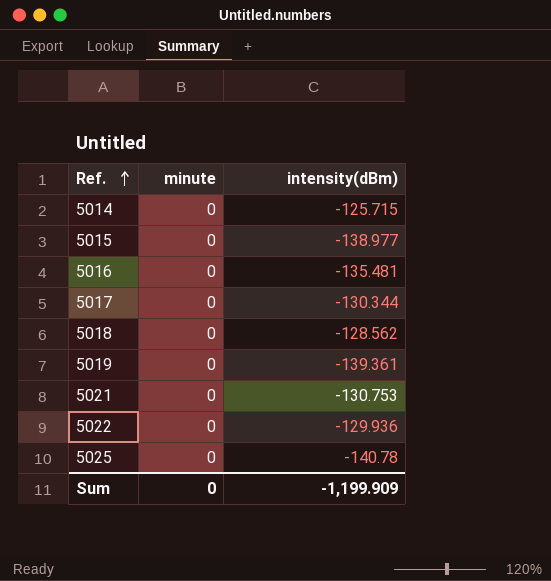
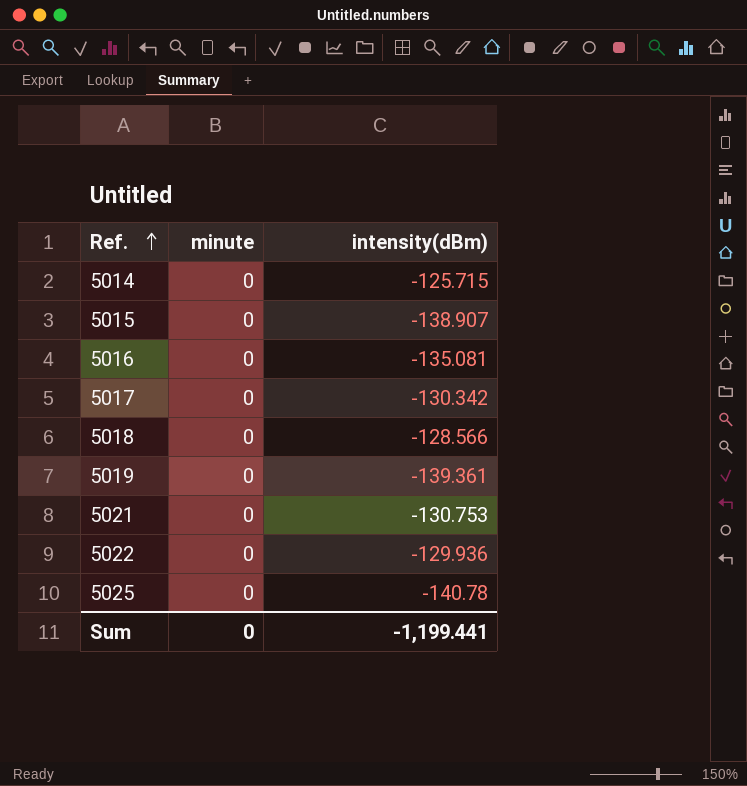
5015 | intensity(dBm): -138.977 -> -138.907
5016 | intensity(dBm): -135.481 -> -135.081
5017 | intensity(dBm): -130.344 -> -130.342
5018 | intensity(dBm): -128.562 -> -128.566
Sum | intensity(dBm): -1,199.909 -> -1,199.441

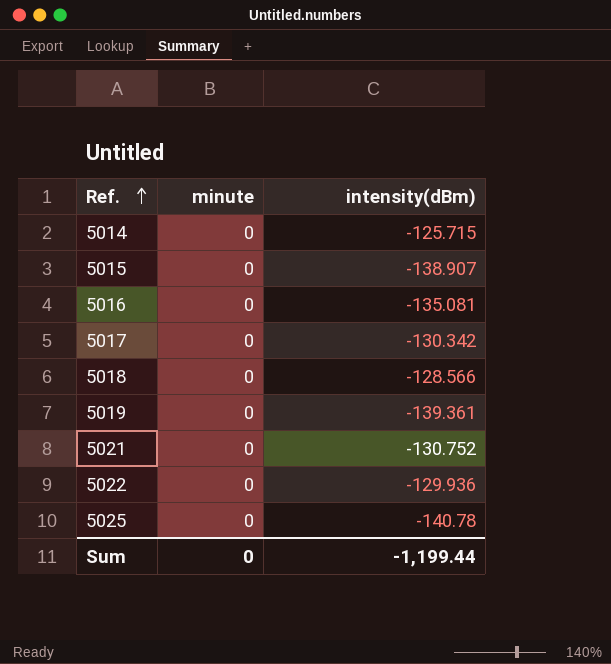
5021 | intensity(dBm): -130.753 -> -130.752
Sum | intensity(dBm): -1,199.441 -> -1,199.44

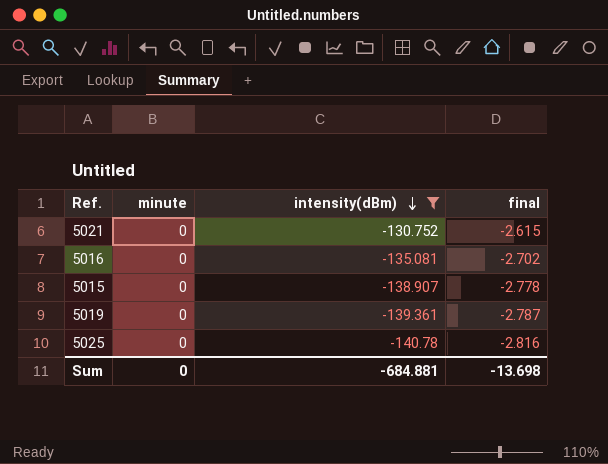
filter: none -> intensity(dBm) <= -130.752
row order: Ref. ascending -> intensity(dBm) descending
column final | formula: none -> [intensity(dBm)] * 0.02
Sum | intensity(dBm): -1,199.44 -> -684.881

